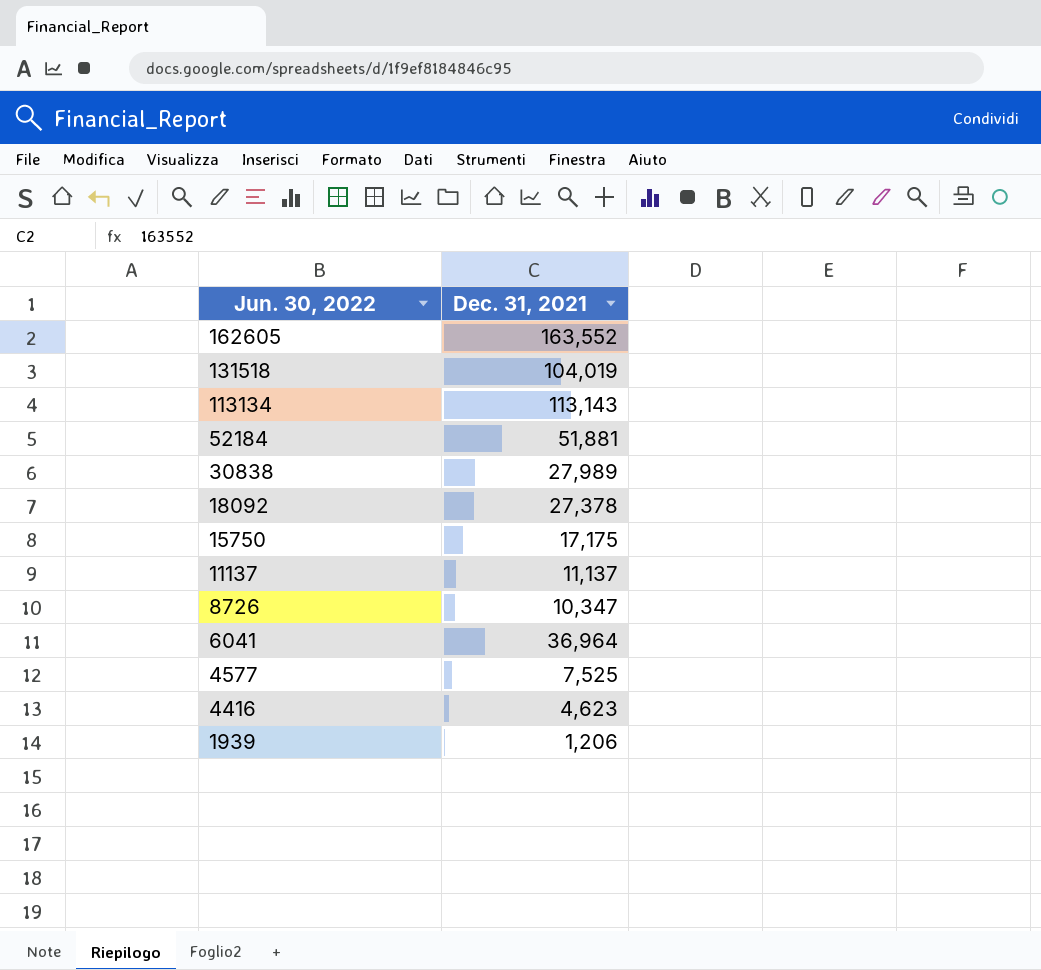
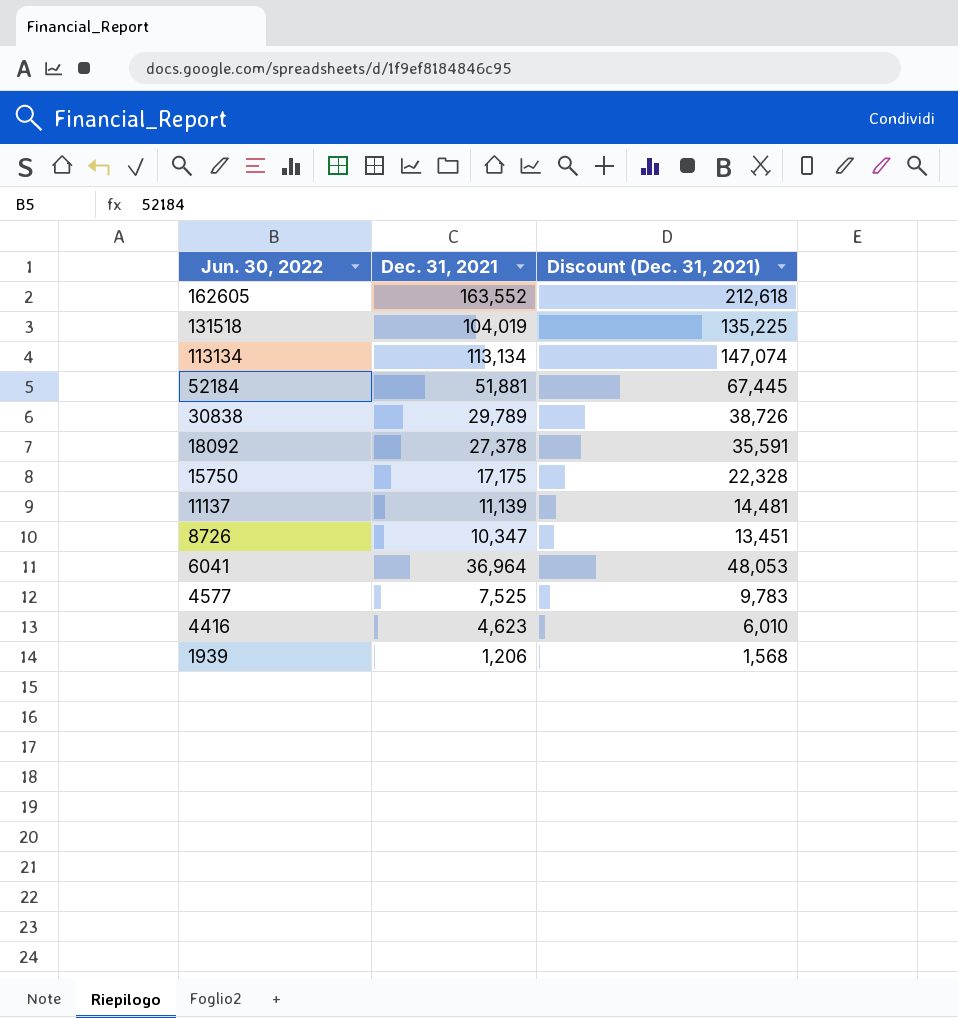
column Discount (Dec. 31, 2021) | formula: none -> [Dec. 31, 2021] * 1.3
113134 | Dec. 31, 2021: 113,143 -> 113,134
30838 | Dec. 31, 2021: 27,989 -> 29,789
11137 | Dec. 31, 2021: 11,137 -> 11,139

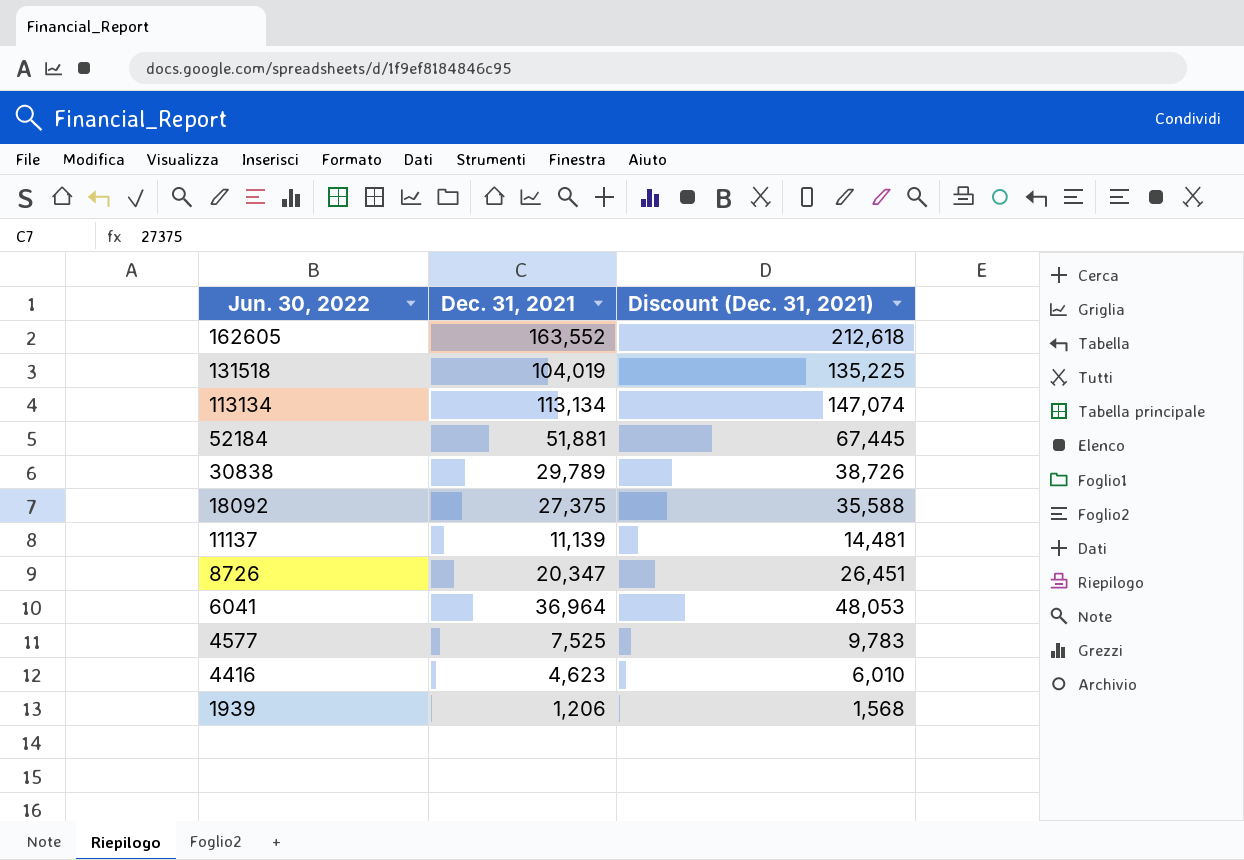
row 15750: 17,175 | 22,328 -> none
18092 | Dec. 31, 2021: 27,378 -> 27,375
18092 | Discount (Dec. 31, 2021): 35,591 -> 35,588
8726 | Dec. 31, 2021: 10,347 -> 20,347
8726 | Discount (Dec. 31, 2021): 13,451 -> 26,451

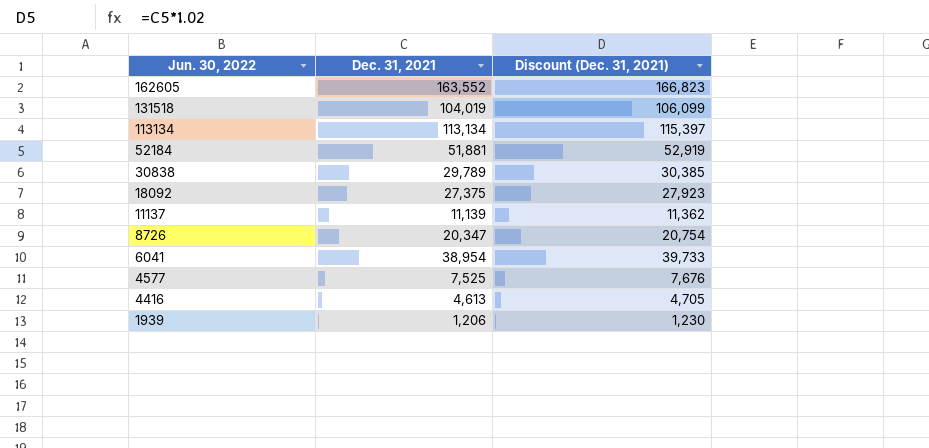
column Discount (Dec. 31, 2021) | formula: [Dec. 31, 2021] * 1.3 -> [Dec. 31, 2021] * 1.02
6041 | Dec. 31, 2021: 36,964 -> 38,954
4416 | Dec. 31, 2021: 4,623 -> 4,613

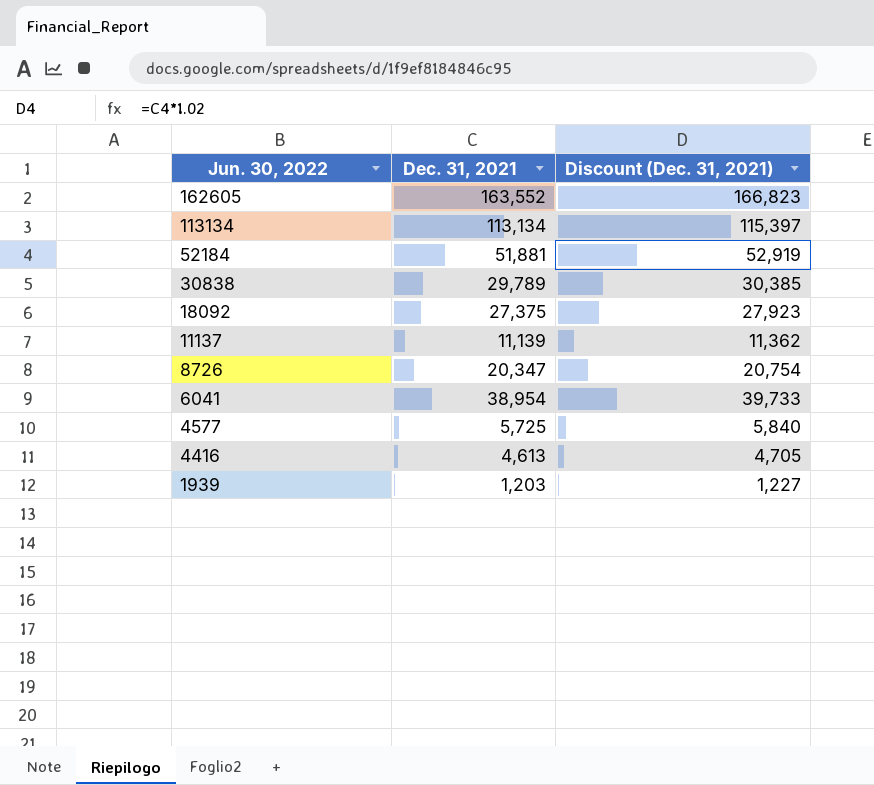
row 131518: 104,019 | 106,099 -> none
4577 | Dec. 31, 2021: 7,525 -> 5,725
4577 | Discount (Dec. 31, 2021): 7,676 -> 5,840
1939 | Dec. 31, 2021: 1,206 -> 1,203
1939 | Discount (Dec. 31, 2021): 1,230 -> 1,227

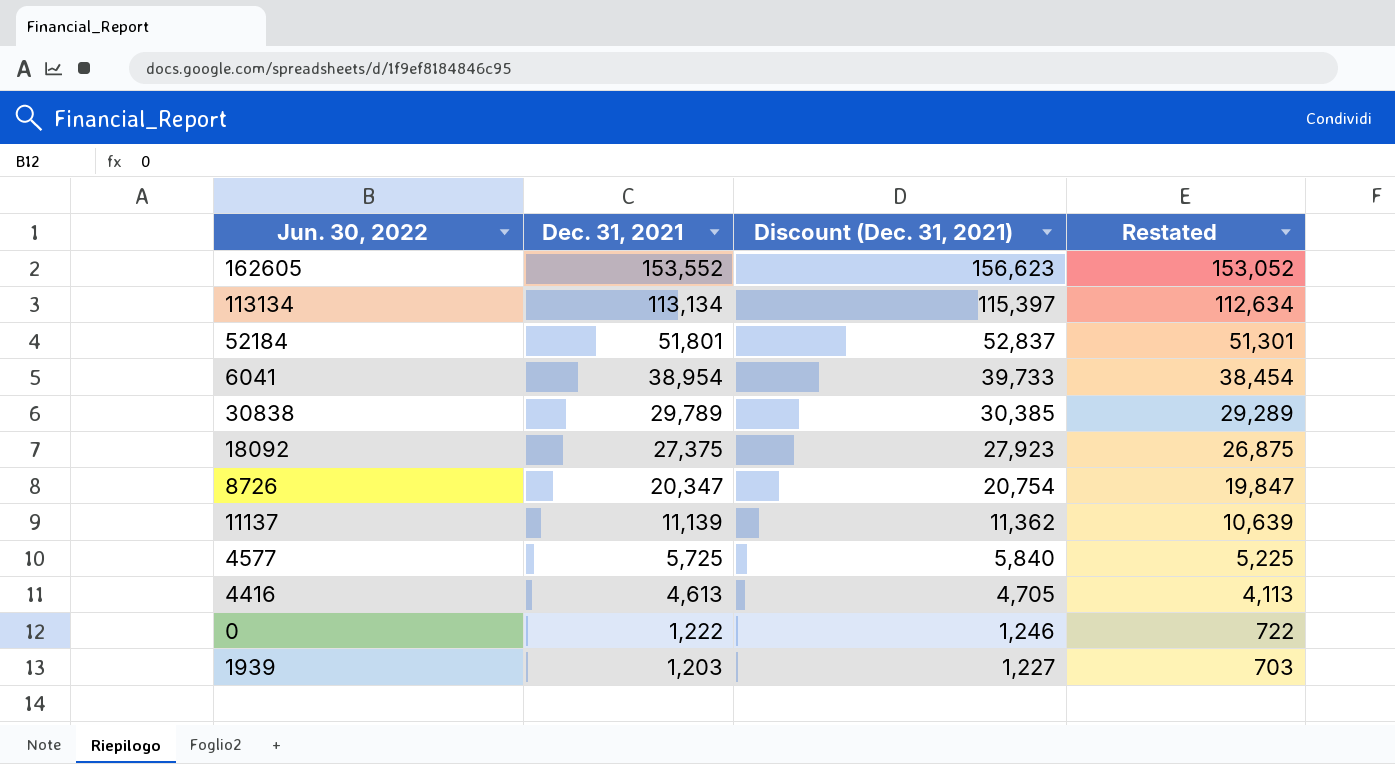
row order: Jun. 30, 2022 descending -> Dec. 31, 2021 descending
column Restated | formula: none -> [Dec. 31, 2021] - 500
162605 | Dec. 31, 2021: 163,552 -> 153,552
162605 | Discount (Dec. 31, 2021): 166,823 -> 156,623
52184 | Dec. 31, 2021: 51,881 -> 51,801
52184 | Discount (Dec. 31, 2021): 52,919 -> 52,837
row 0: none -> 1,222 | 1,246 | 722

